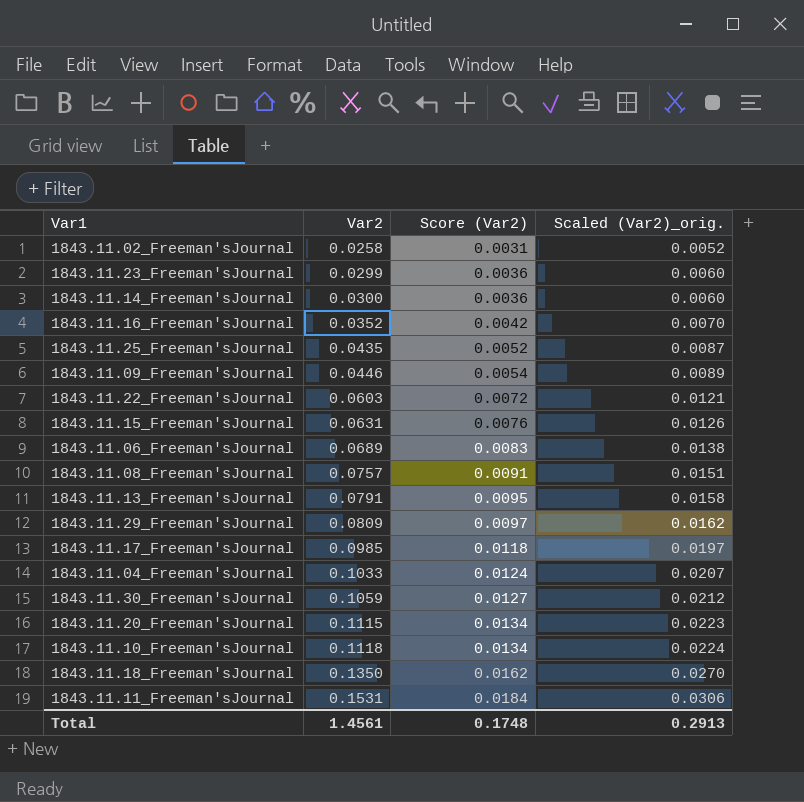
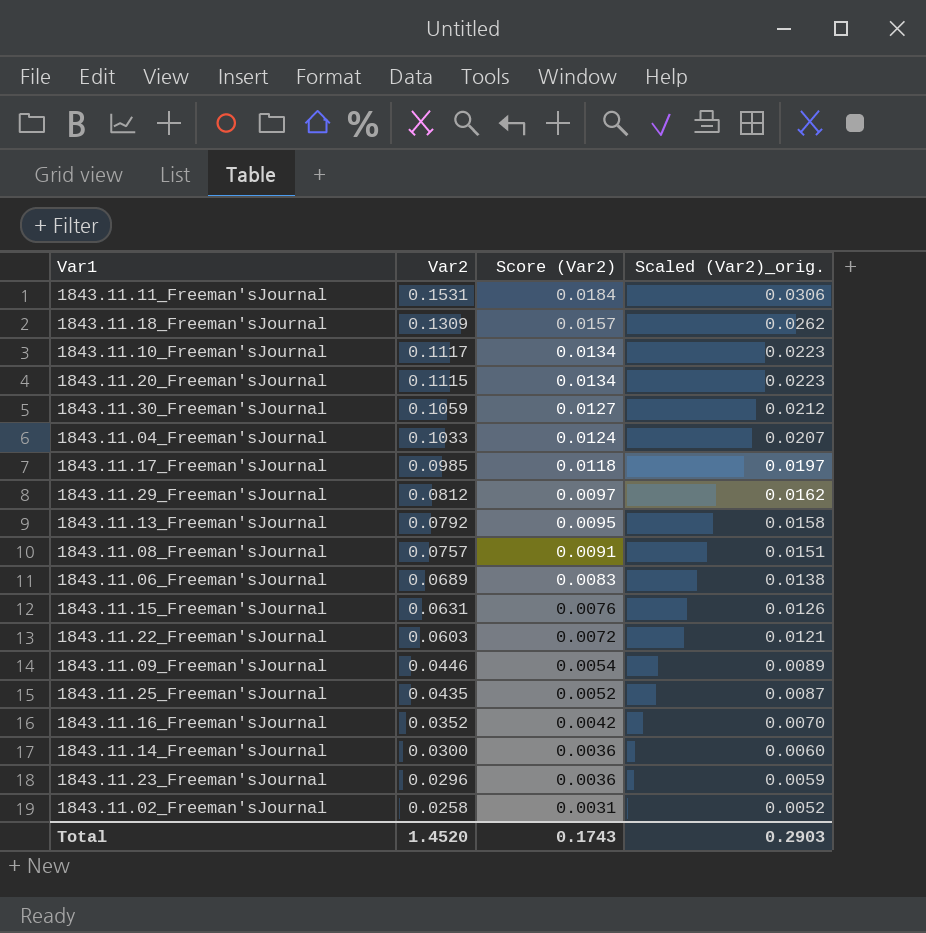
row order: Var2 ascending -> Var2 descending
1843.11.18_Freeman'sJournal | Var2: 0.1350 -> 0.1309
1843.11.18_Freeman'sJournal | Score (Var2): 0.0162 -> 0.0157
1843.11.18_Freeman'sJournal | Scaled (Var2)_orig.: 0.0270 -> 0.0262
1843.11.10_Freeman'sJournal | Var2: 0.1118 -> 0.1117
1843.11.10_Freeman'sJournal | Scaled (Var2)_orig.: 0.0224 -> 0.0223
1843.11.29_Freeman'sJournal | Var2: 0.0809 -> 0.0812
1843.11.13_Freeman'sJournal | Var2: 0.0791 -> 0.0792
1843.11.23_Freeman'sJournal | Var2: 0.0299 -> 0.0296
1843.11.23_Freeman'sJournal | Scaled (Var2)_orig.: 0.0060 -> 0.0059
Total | Var2: 1.4561 -> 1.4520
Total | Score (Var2): 0.1748 -> 0.1743
Total | Scaled (Var2)_orig.: 0.2913 -> 0.2903

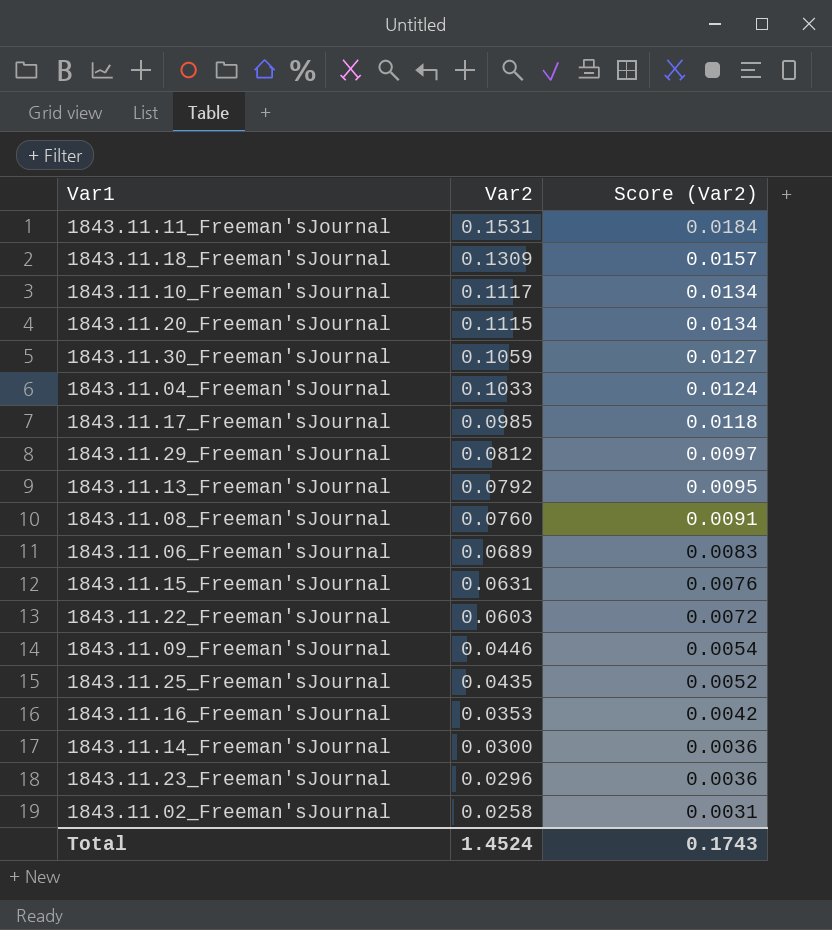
column Scaled (Var2)_orig. | formula: [Var2] * 0.2 -> none
1843.11.08_Freeman'sJournal | Var2: 0.0757 -> 0.0760
1843.11.16_Freeman'sJournal | Var2: 0.0352 -> 0.0353
Total | Var2: 1.4520 -> 1.4524

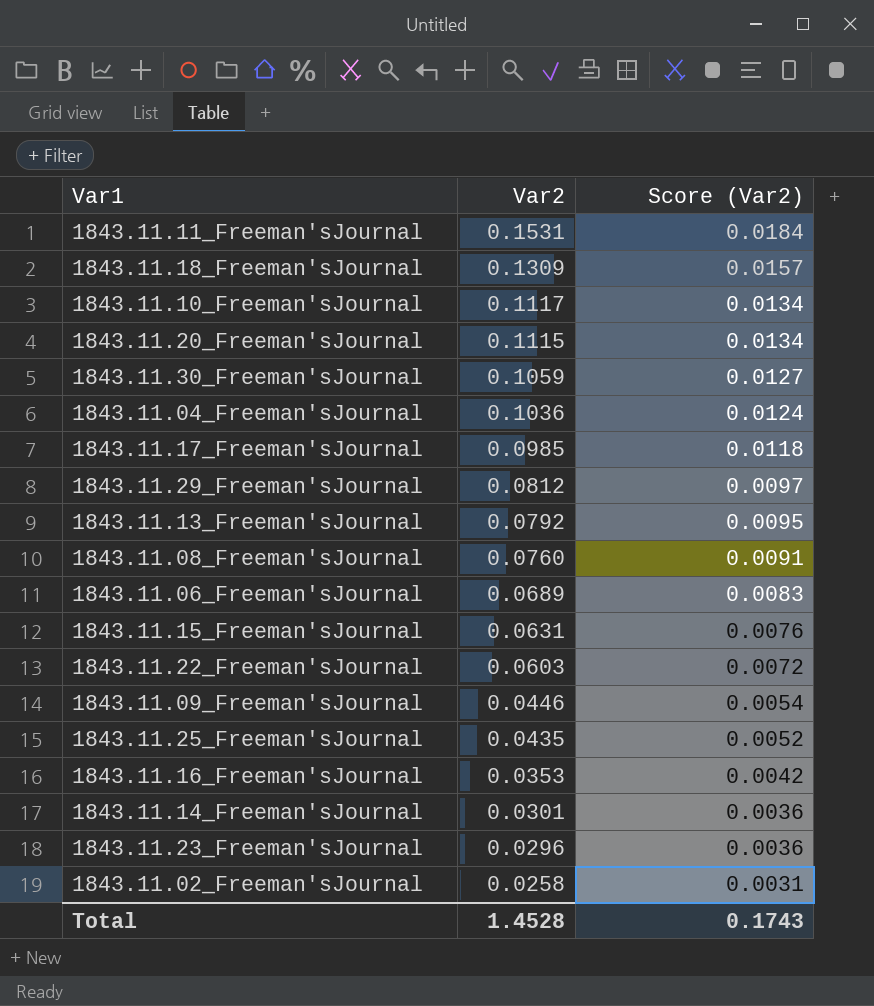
1843.11.04_Freeman'sJournal | Var2: 0.1033 -> 0.1036
1843.11.14_Freeman'sJournal | Var2: 0.0300 -> 0.0301
Total | Var2: 1.4524 -> 1.4528

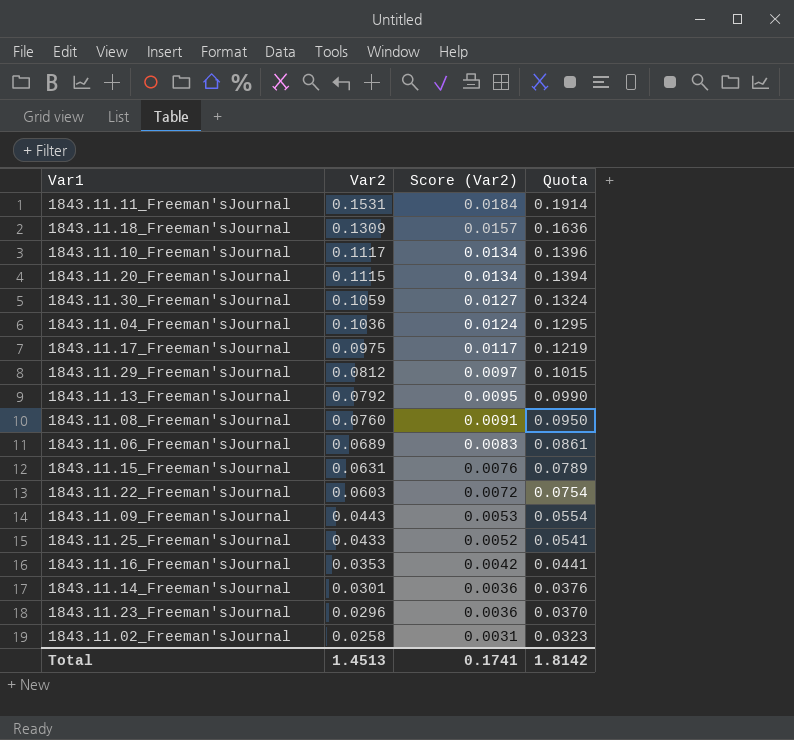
column Quota | formula: none -> [Var2] * 1.25
1843.11.17_Freeman'sJournal | Var2: 0.0985 -> 0.0975
1843.11.17_Freeman'sJournal | Score (Var2): 0.0118 -> 0.0117
1843.11.09_Freeman'sJournal | Var2: 0.0446 -> 0.0443
1843.11.09_Freeman'sJournal | Score (Var2): 0.0054 -> 0.0053
1843.11.25_Freeman'sJournal | Var2: 0.0435 -> 0.0433
Total | Var2: 1.4528 -> 1.4513
Total | Score (Var2): 0.1743 -> 0.1741

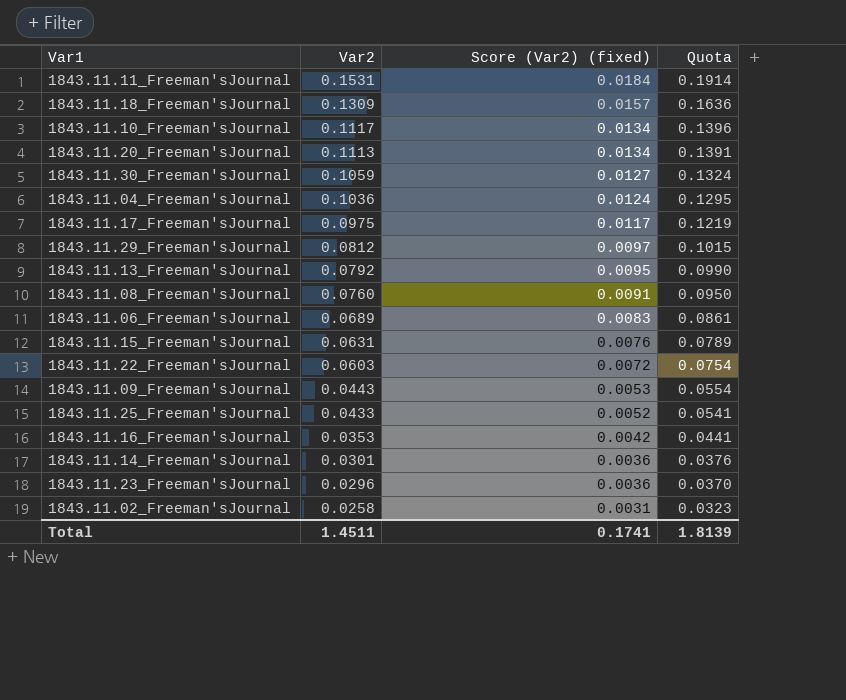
column name: Score (Var2) -> Score (Var2) (fixed)
1843.11.20_Freeman'sJournal | Var2: 0.1115 -> 0.1113
1843.11.20_Freeman'sJournal | Quota: 0.1394 -> 0.1391
Total | Var2: 1.4513 -> 1.4511
Total | Quota: 1.8142 -> 1.8139

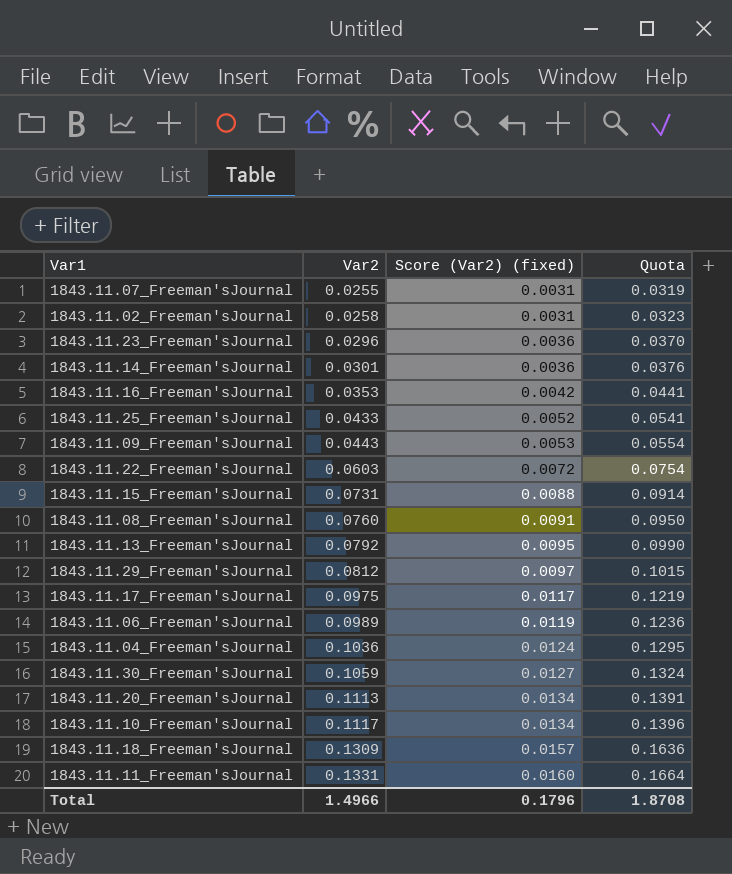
row order: Var2 descending -> Var2 ascending
row 1843.11.07_Freeman'sJournal: none -> 0.0255 | 0.0031 | 0.0319
1843.11.15_Freeman'sJournal | Var2: 0.0631 -> 0.0731
1843.11.15_Freeman'sJournal | Score (Var2) (fixed): 0.0076 -> 0.0088
1843.11.15_Freeman'sJournal | Quota: 0.0789 -> 0.0914
1843.11.06_Freeman'sJournal | Var2: 0.0689 -> 0.0989
1843.11.06_Freeman'sJournal | Score (Var2) (fixed): 0.0083 -> 0.0119
1843.11.06_Freeman'sJournal | Quota: 0.0861 -> 0.1236
1843.11.11_Freeman'sJournal | Var2: 0.1531 -> 0.1331
1843.11.11_Freeman'sJournal | Score (Var2) (fixed): 0.0184 -> 0.0160
1843.11.11_Freeman'sJournal | Quota: 0.1914 -> 0.1664
Total | Var2: 1.4511 -> 1.4966
Total | Score (Var2) (fixed): 0.1741 -> 0.1796
Total | Quota: 1.8139 -> 1.8708

